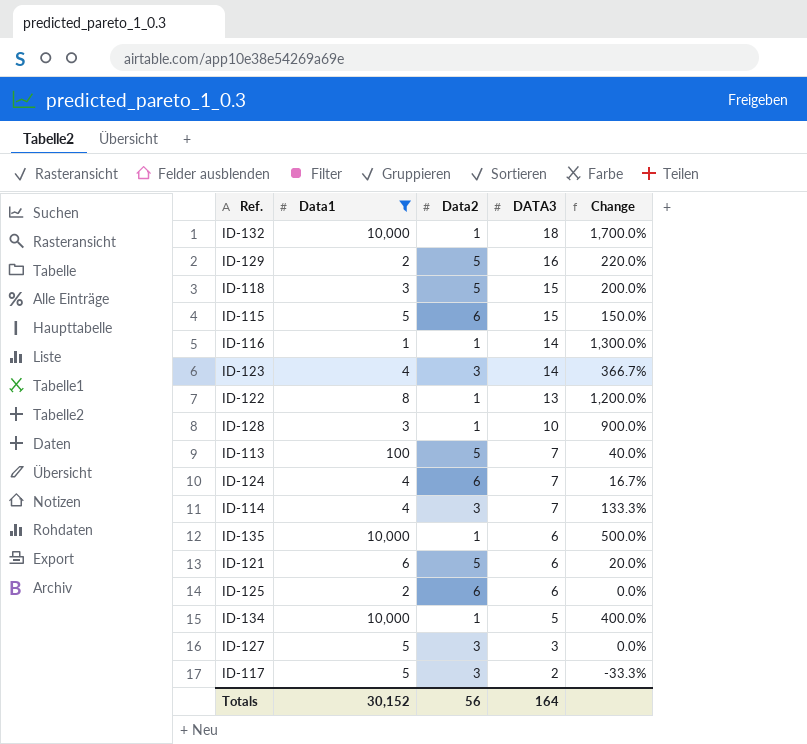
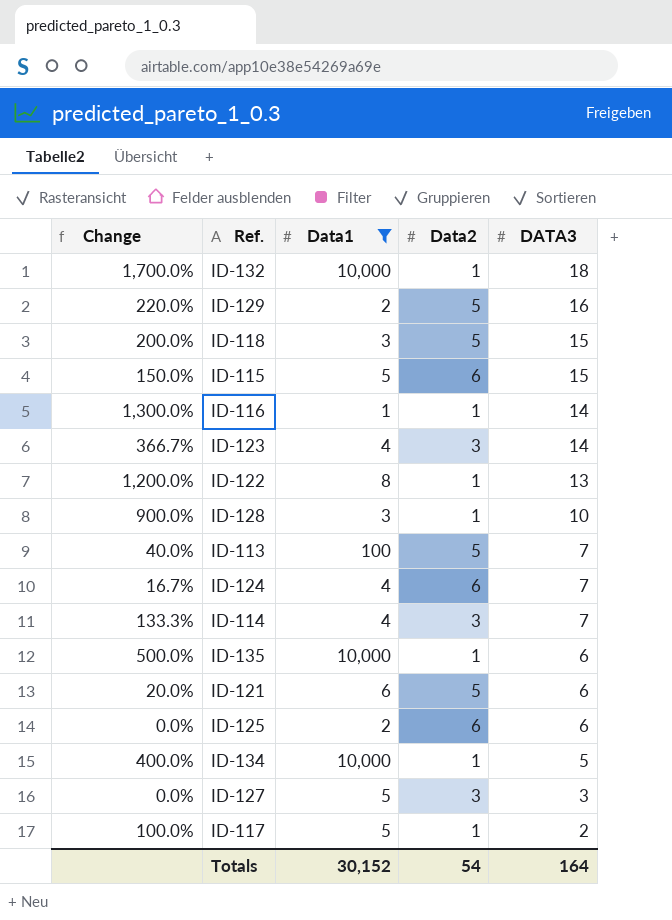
column Change | position: 5 -> 1
ID-117 | Change: -33.3% -> 100.0%
ID-117 | Data2: 3 -> 1
Totals | Data2: 56 -> 54

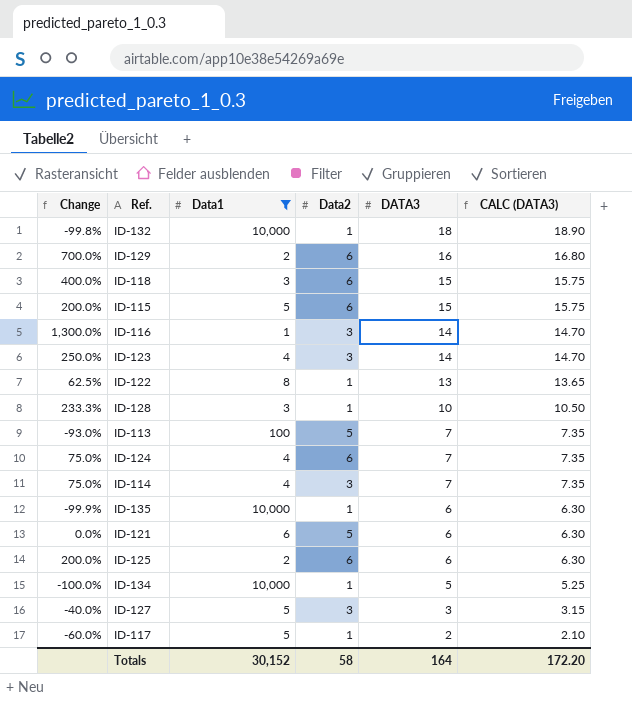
column Change | formula: ([DATA3] - [Data2]) / [Data2] -> ([DATA3] - [Data1]) / [Data1]
column CALC (DATA3) | formula: none -> [DATA3] * 1.05
ID-129 | Data2: 5 -> 6
ID-118 | Data2: 5 -> 6
ID-116 | Data2: 1 -> 3
Totals | Data2: 54 -> 58

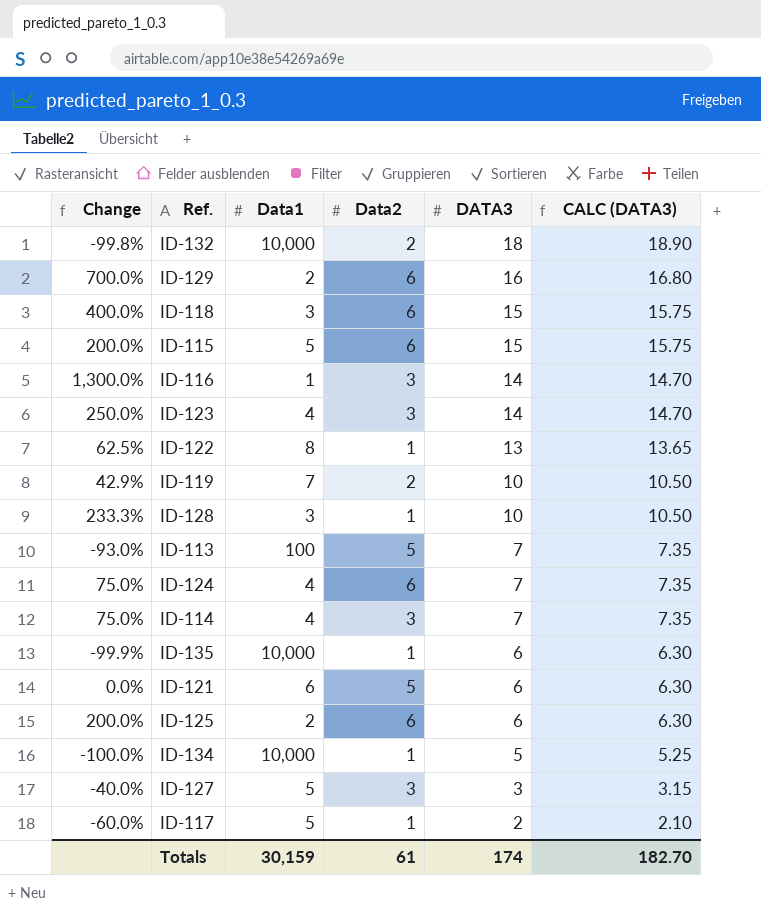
filter: Data1 != 7 -> none
ID-132 | Data2: 1 -> 2
Totals | Data1: 30,152 -> 30,159
Totals | Data2: 58 -> 61
Totals | DATA3: 164 -> 174
Totals | CALC (DATA3): 172.20 -> 182.70

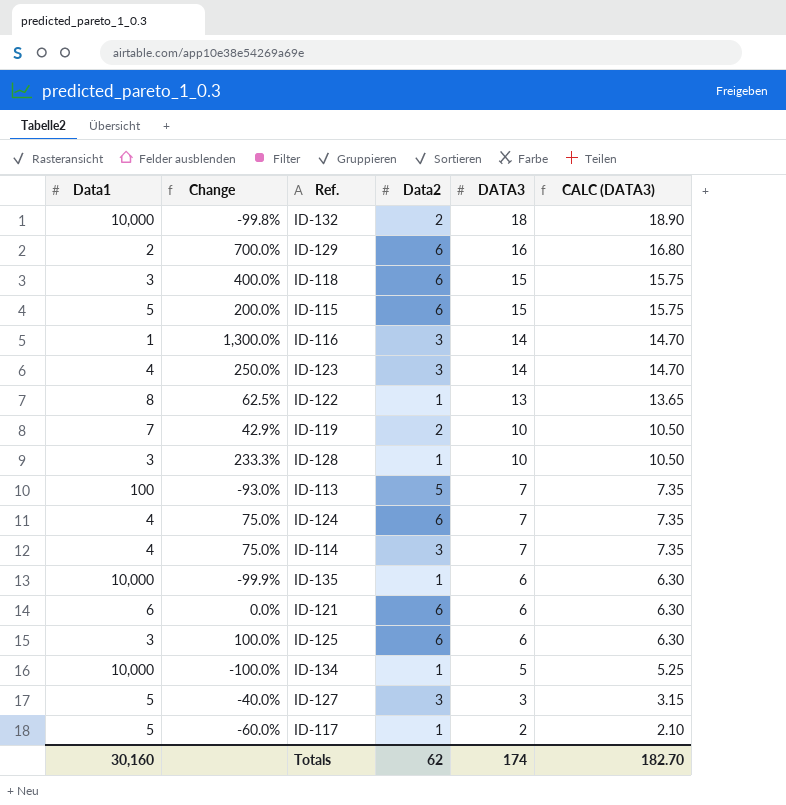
column Data1 | position: 3 -> 1
ID-121 | Data2: 5 -> 6
ID-125 | Data1: 2 -> 3
ID-125 | Change: 200.0% -> 100.0%
Totals | Data1: 30,159 -> 30,160
Totals | Data2: 61 -> 62

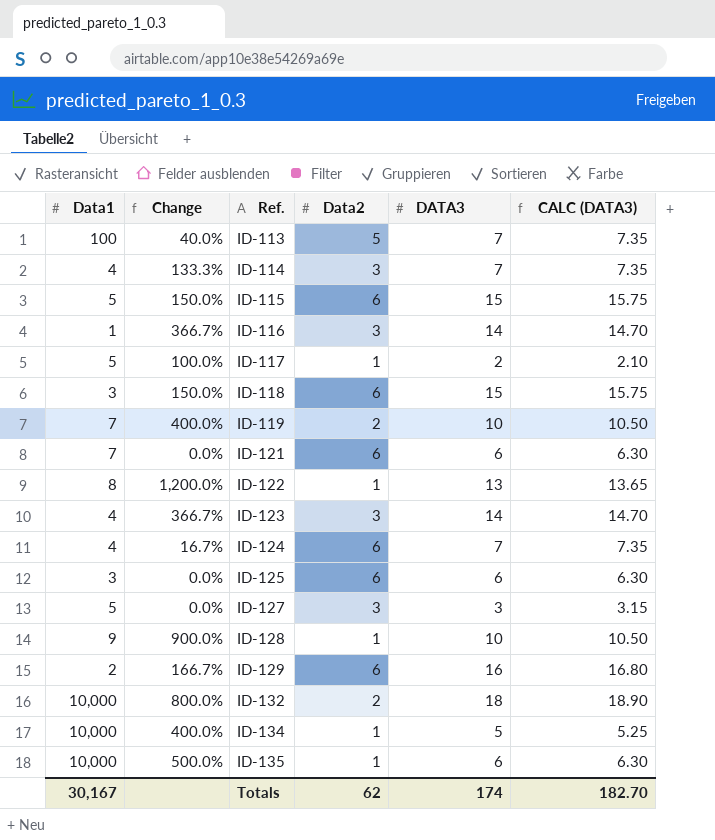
row order: DATA3 descending -> Ref. ascending
column Change | formula: ([DATA3] - [Data1]) / [Data1] -> ([DATA3] - [Data2]) / [Data2]
ID-121 | Data1: 6 -> 7
ID-128 | Data1: 3 -> 9
Totals | Data1: 30,160 -> 30,167

